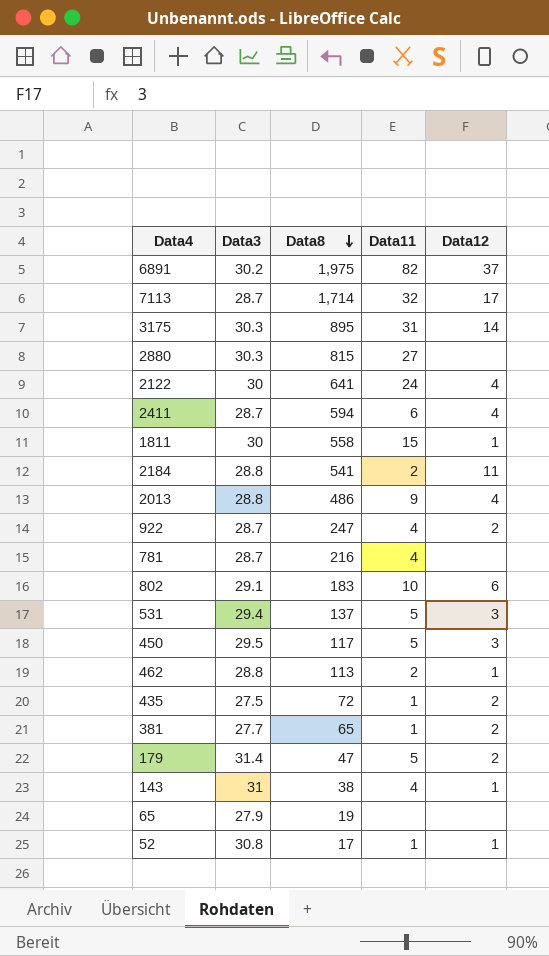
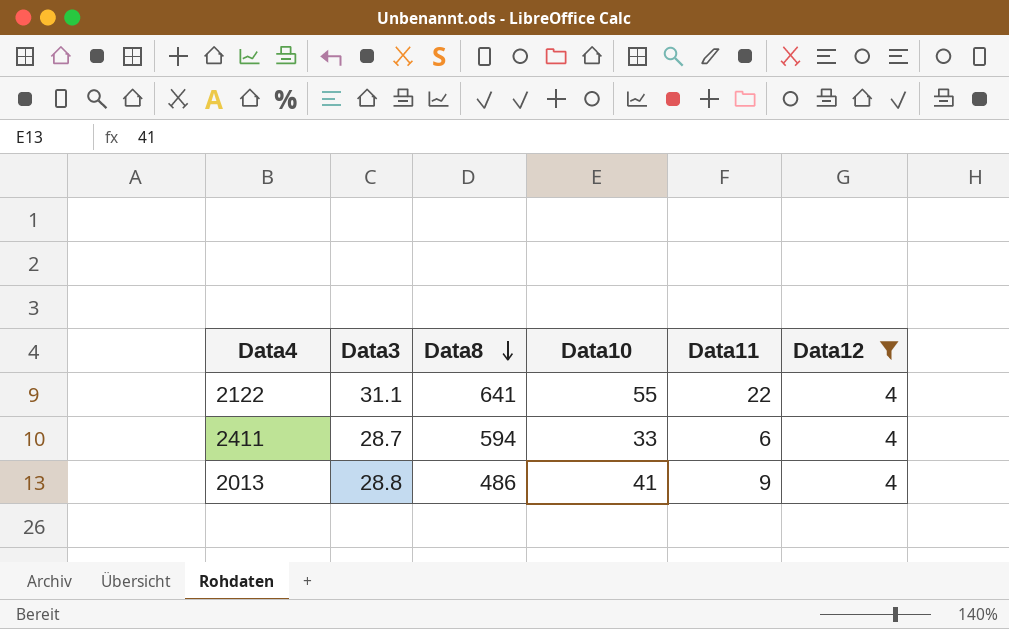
filter: none -> Data12 = 4
column Data10 | position: none -> 4
2122 | Data3: 30 -> 31.1
2122 | Data11: 24 -> 22

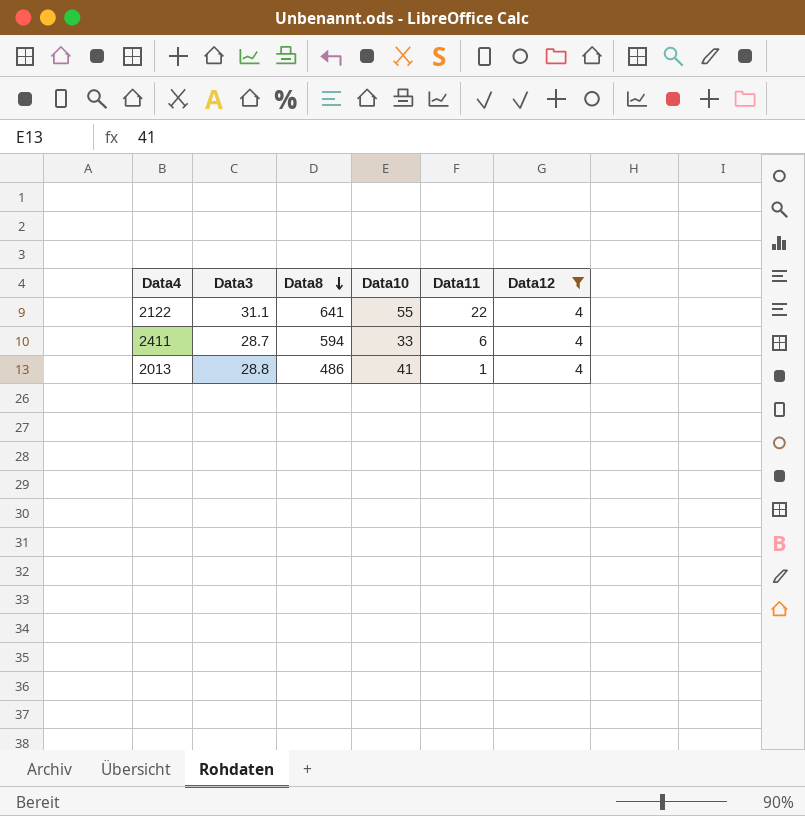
2013 | Data11: 9 -> 1

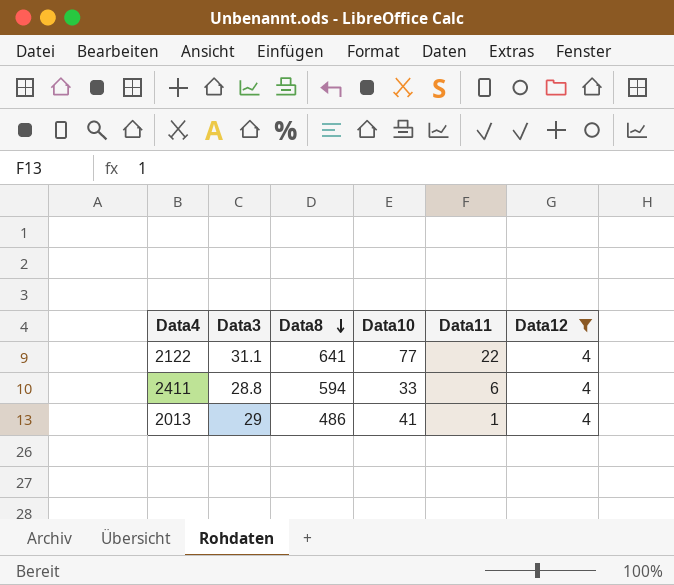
2122 | Data10: 55 -> 77
2411 | Data3: 28.7 -> 28.8
2013 | Data3: 28.8 -> 29

